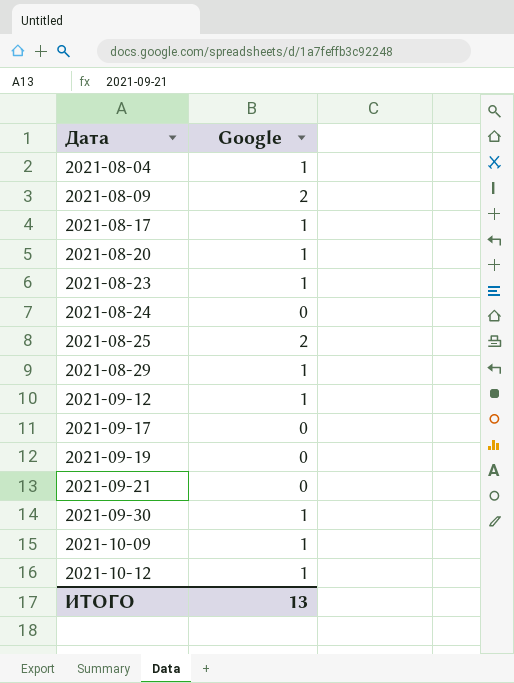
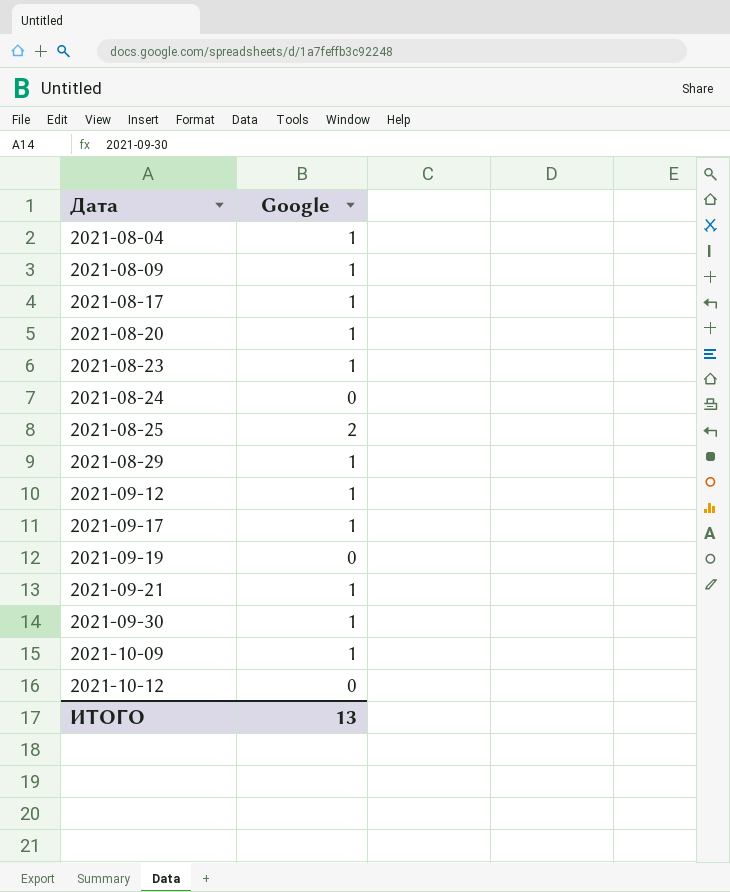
2021-08-09 | Google: 2 -> 1
2021-09-17 | Google: 0 -> 1
2021-09-21 | Google: 0 -> 1
2021-10-12 | Google: 1 -> 0

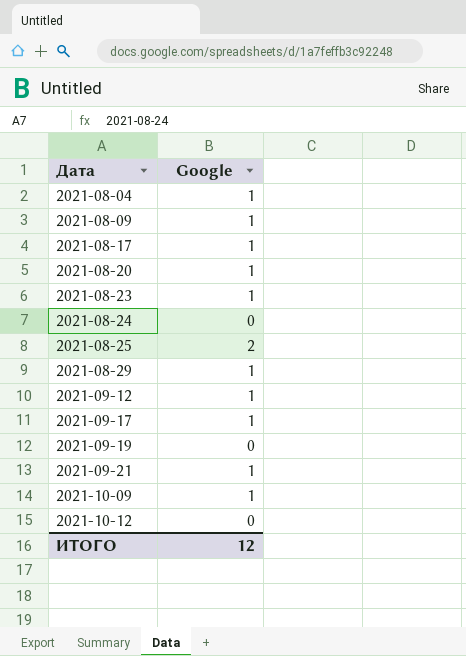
row 2021-09-30: 1 -> none
ИТОГО | Google: 13 -> 12

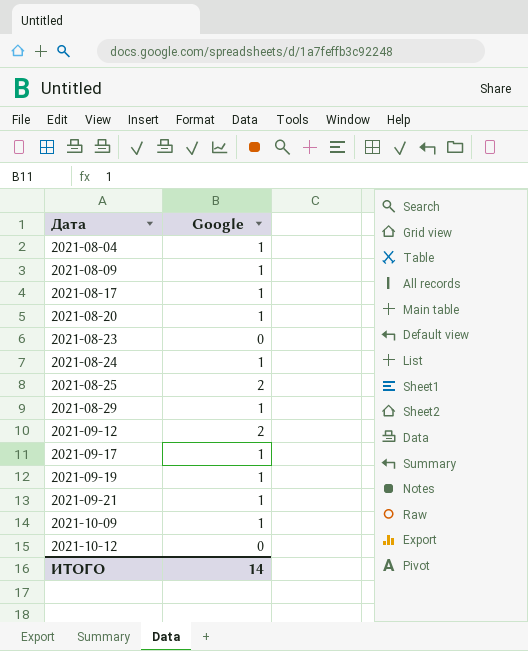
2021-08-23 | Google: 1 -> 0
2021-08-24 | Google: 0 -> 1
2021-09-12 | Google: 1 -> 2
2021-09-19 | Google: 0 -> 1
ИТОГО | Google: 12 -> 14

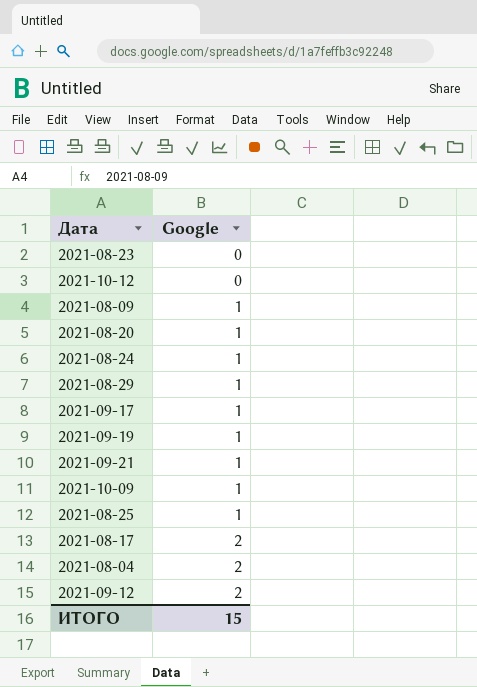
row order: Дата ascending -> Google ascending
2021-08-25 | Google: 2 -> 1
2021-08-17 | Google: 1 -> 2
2021-08-04 | Google: 1 -> 2
ИТОГО | Google: 14 -> 15

